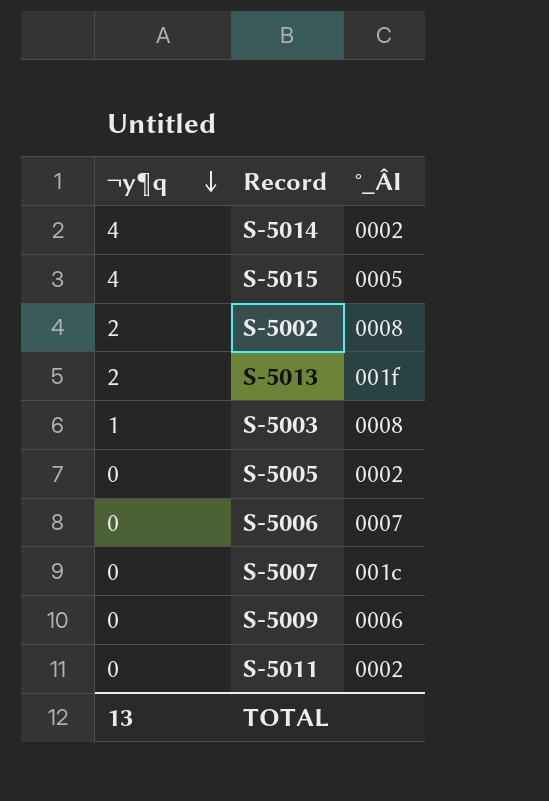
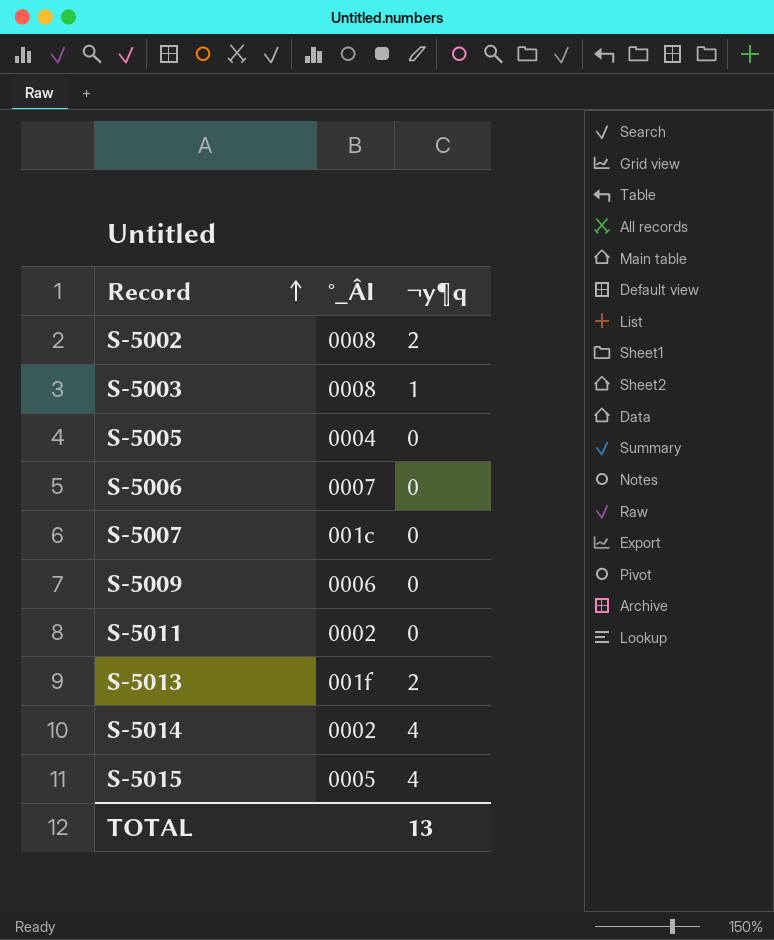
row order: ¬y¶q descending -> Record ascending
column ¬y¶q | position: 1 -> 3
S-5005 | °_ÂI: 0002 -> 0004

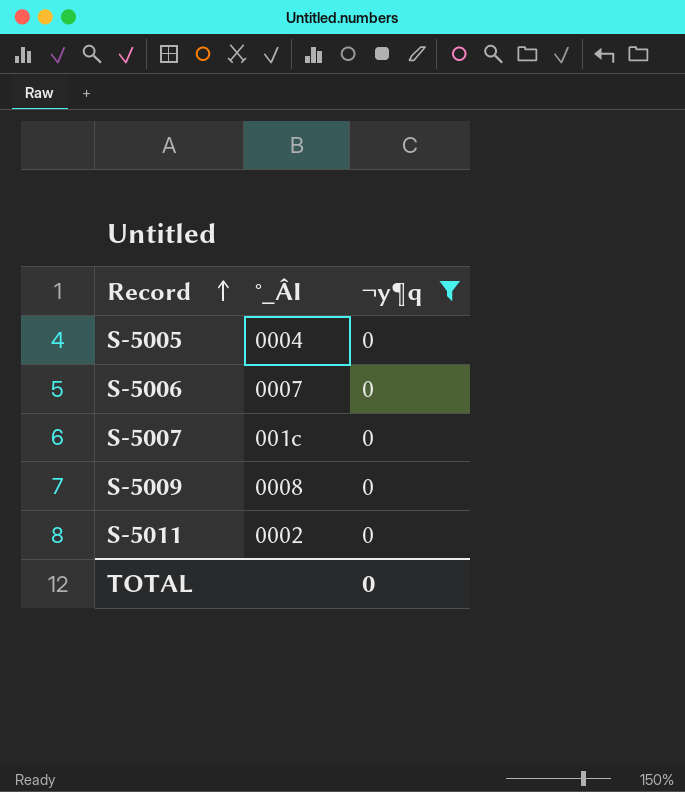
filter: none -> ¬y¶q = 0
S-5009 | °_ÂI: 0006 -> 0008
TOTAL | ¬y¶q: 13 -> 0

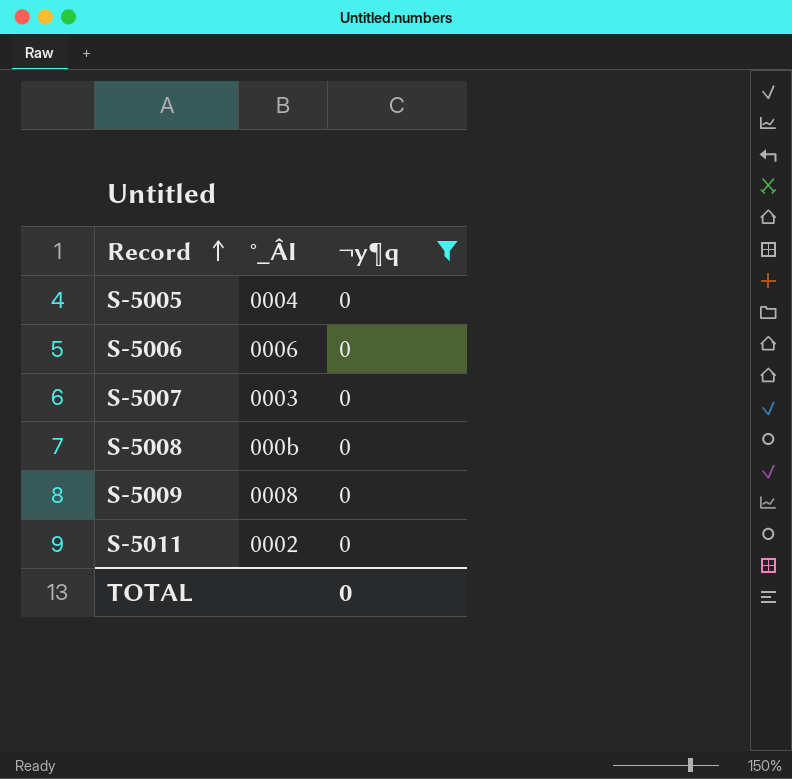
S-5006 | °_ÂI: 0007 -> 0006
S-5007 | °_ÂI: 001c -> 0003
row S-5008: none -> 000b | 0

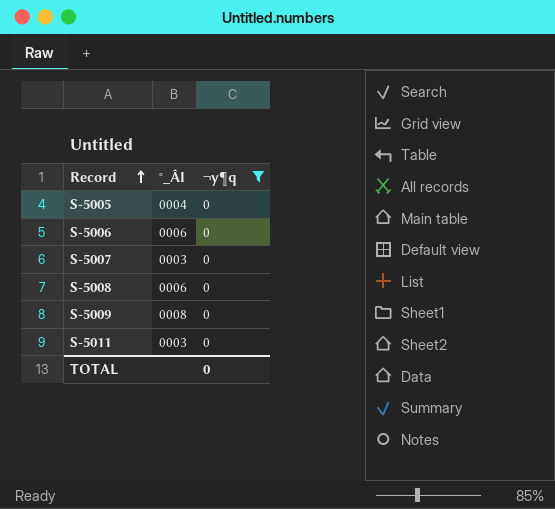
S-5008 | °_ÂI: 000b -> 0006
S-5011 | °_ÂI: 0002 -> 0003

